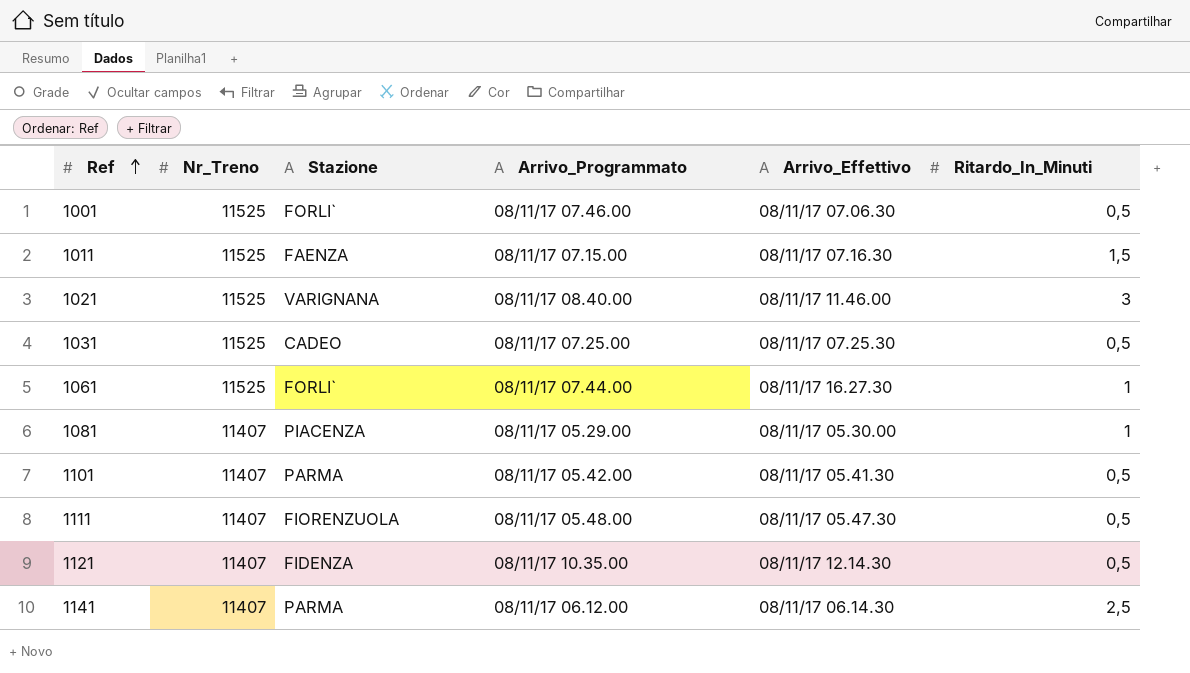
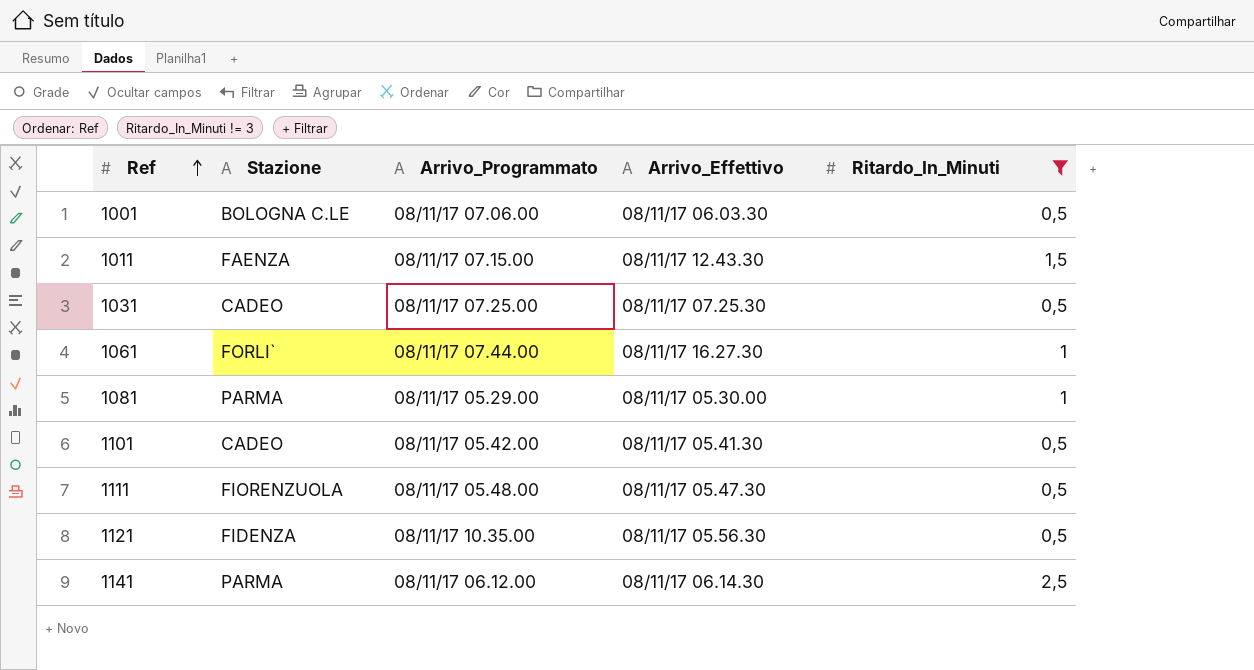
filter: none -> Ritardo_In_Minuti != 3
column Nr_Treno | position: 2 -> none
1001 | Stazione: FORLI` -> BOLOGNA C.LE
1001 | Arrivo_Programmato: 08/11/17 07.46.00 -> 08/11/17 07.06.00
1001 | Arrivo_Effettivo: 08/11/17 07.06.30 -> 08/11/17 06.03.30
1011 | Arrivo_Effettivo: 08/11/17 07.16.30 -> 08/11/17 12.43.30
1081 | Stazione: PIACENZA -> PARMA
1101 | Stazione: PARMA -> CADEO
1121 | Arrivo_Effettivo: 08/11/17 12.14.30 -> 08/11/17 05.56.30

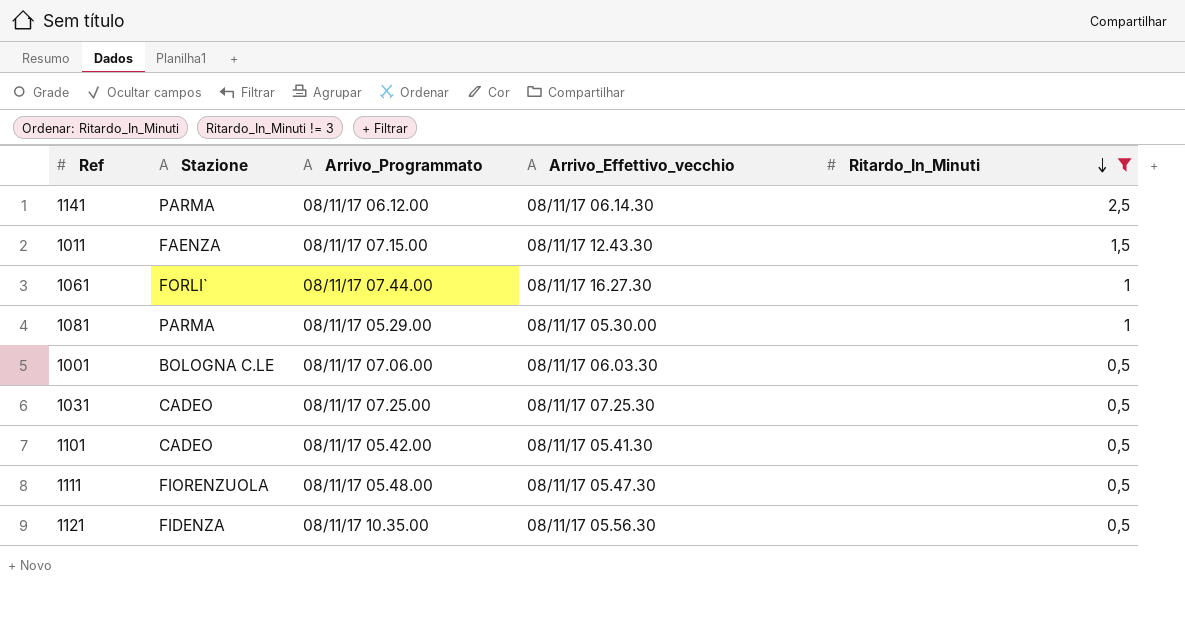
row order: Ref ascending -> Ritardo_In_Minuti descending
column name: Arrivo_Effettivo -> Arrivo_Effettivo_vecchio

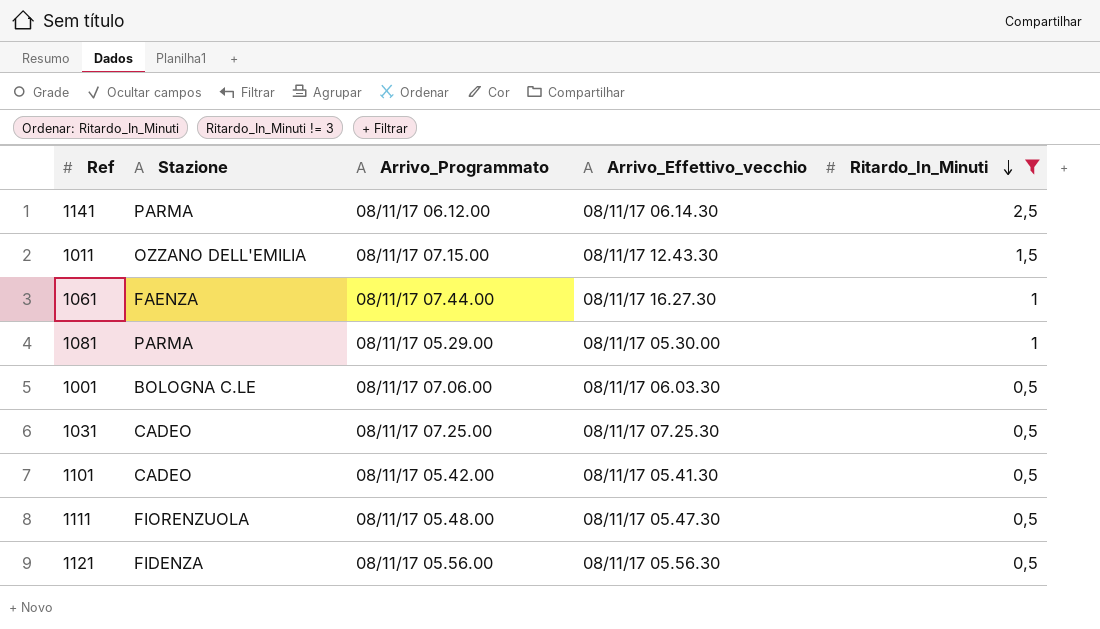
1011 | Stazione: FAENZA -> OZZANO DELL'EMILIA
1061 | Stazione: FORLI` -> FAENZA
1121 | Arrivo_Programmato: 08/11/17 10.35.00 -> 08/11/17 05.56.00

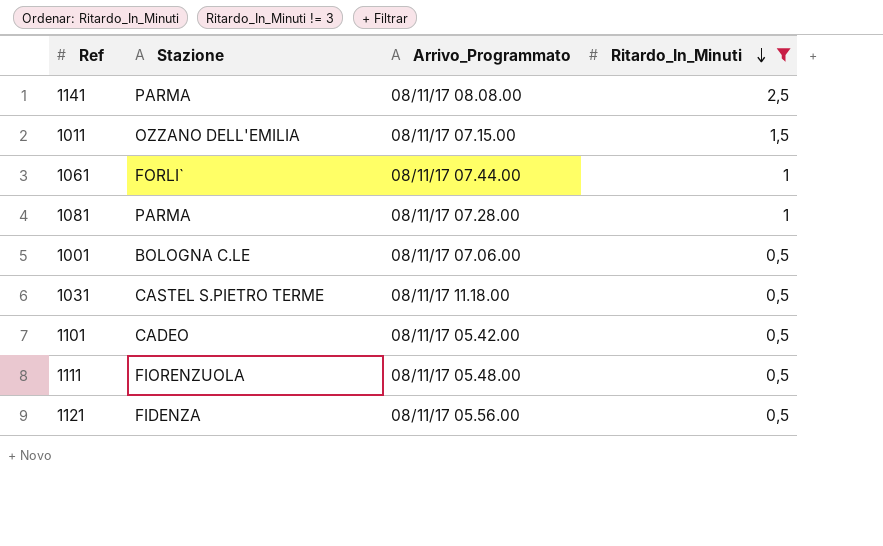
column Arrivo_Effettivo_vecchio | position: 4 -> none
1141 | Arrivo_Programmato: 08/11/17 06.12.00 -> 08/11/17 08.08.00
1061 | Stazione: FAENZA -> FORLI`
1081 | Arrivo_Programmato: 08/11/17 05.29.00 -> 08/11/17 07.28.00
1031 | Stazione: CADEO -> CASTEL S.PIETRO TERME
1031 | Arrivo_Programmato: 08/11/17 07.25.00 -> 08/11/17 11.18.00

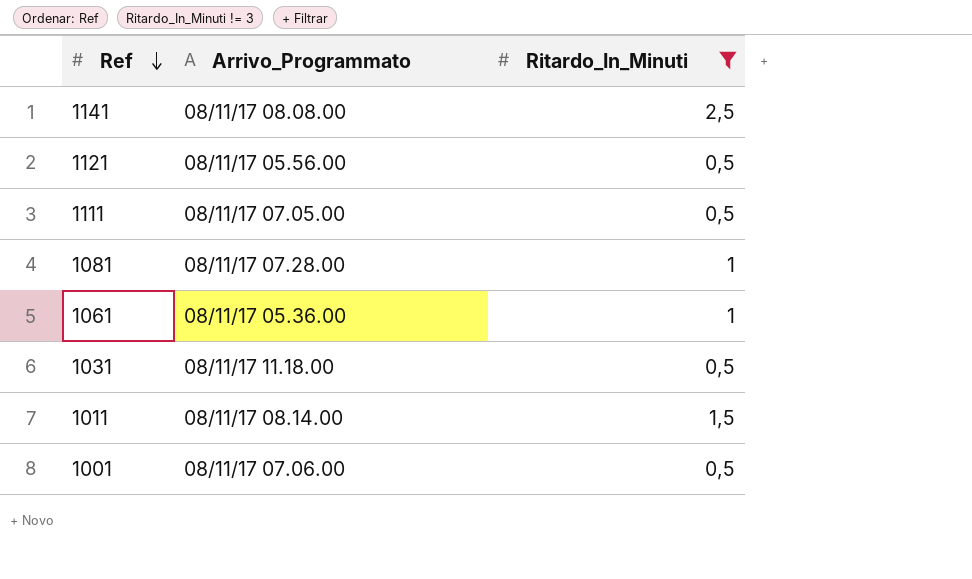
row order: Ritardo_In_Minuti descending -> Ref descending
column Stazione | position: 2 -> none
row 1101: CADEO | 08/11/17 05.42.00 | 0,5 -> none
1111 | Arrivo_Programmato: 08/11/17 05.48.00 -> 08/11/17 07.05.00
1061 | Arrivo_Programmato: 08/11/17 07.44.00 -> 08/11/17 05.36.00
1011 | Arrivo_Programmato: 08/11/17 07.15.00 -> 08/11/17 08.14.00

